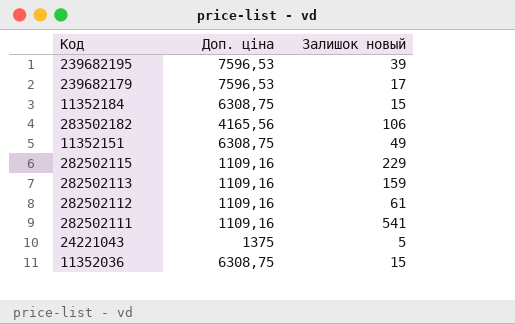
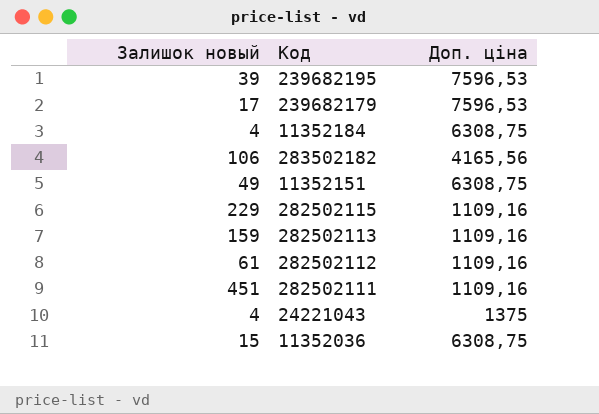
column Залишок новый | position: 3 -> 1
11352184 | Залишок новый: 15 -> 4
282502111 | Залишок новый: 541 -> 451
24221043 | Залишок новый: 5 -> 4

